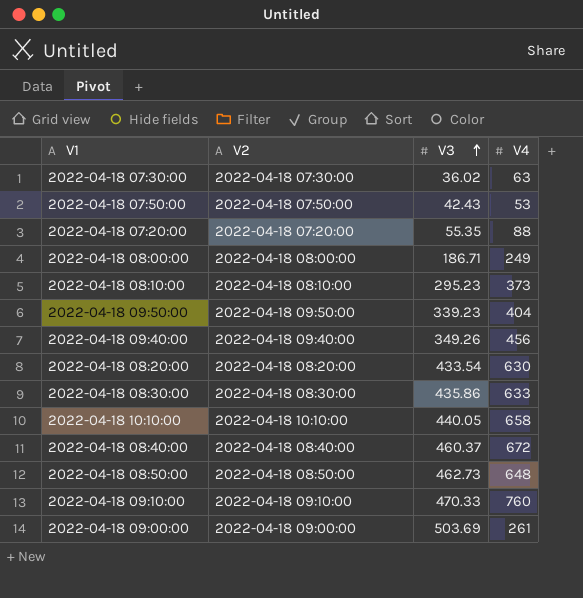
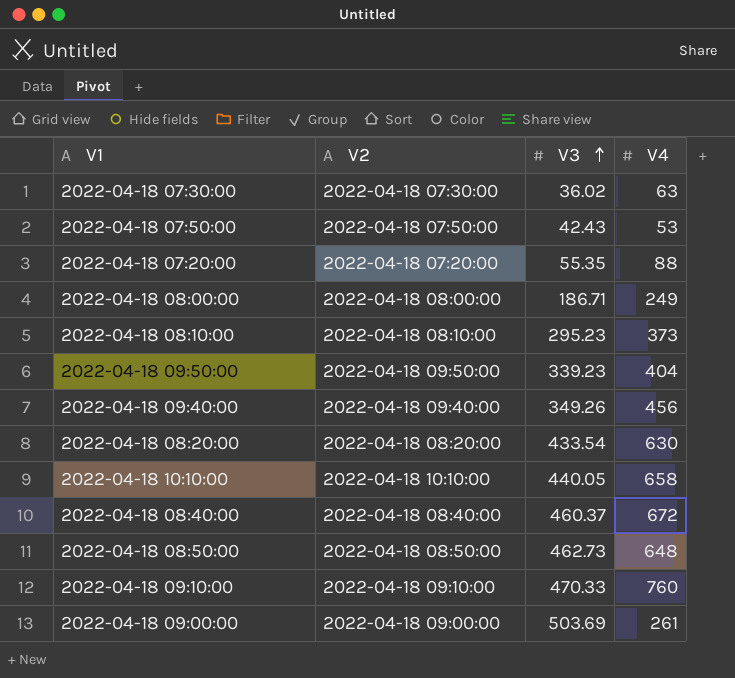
row 2022-04-18 08:30:00: 2022-04-18 08:30:00 | 435.86 | 633 -> none

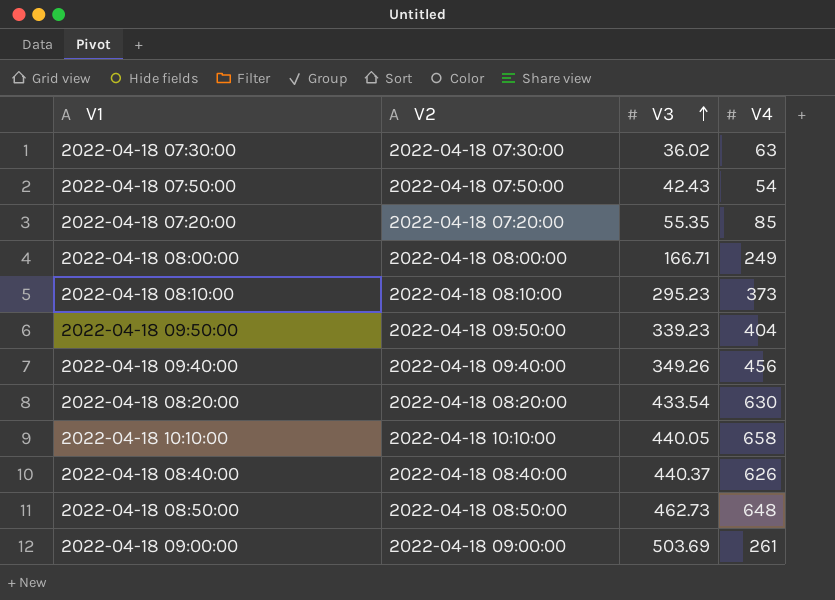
row 2022-04-18 09:10:00: 2022-04-18 09:10:00 | 470.33 | 760 -> none
2022-04-18 07:50:00 | V4: 53 -> 54
2022-04-18 07:20:00 | V4: 88 -> 85
2022-04-18 08:00:00 | V3: 186.71 -> 166.71
2022-04-18 08:40:00 | V3: 460.37 -> 440.37
2022-04-18 08:40:00 | V4: 672 -> 626

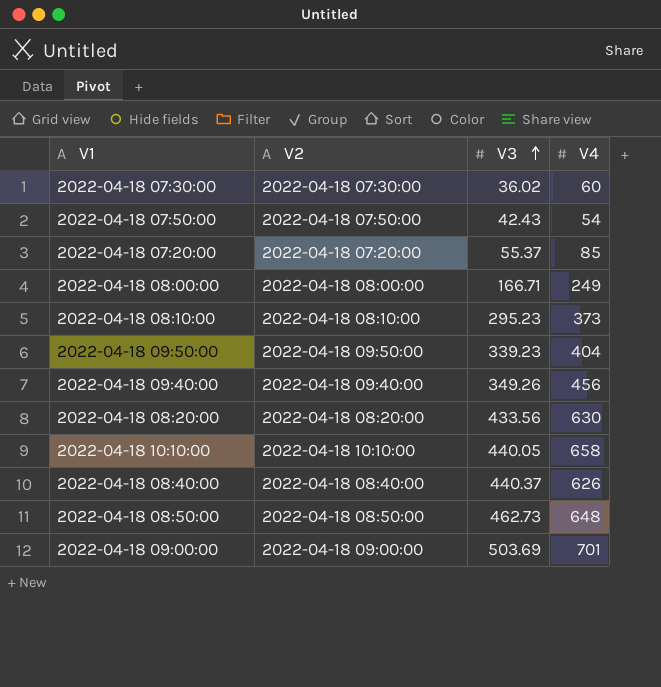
2022-04-18 07:30:00 | V4: 63 -> 60
2022-04-18 07:20:00 | V3: 55.35 -> 55.37
2022-04-18 08:20:00 | V3: 433.54 -> 433.56
2022-04-18 09:00:00 | V4: 261 -> 701

